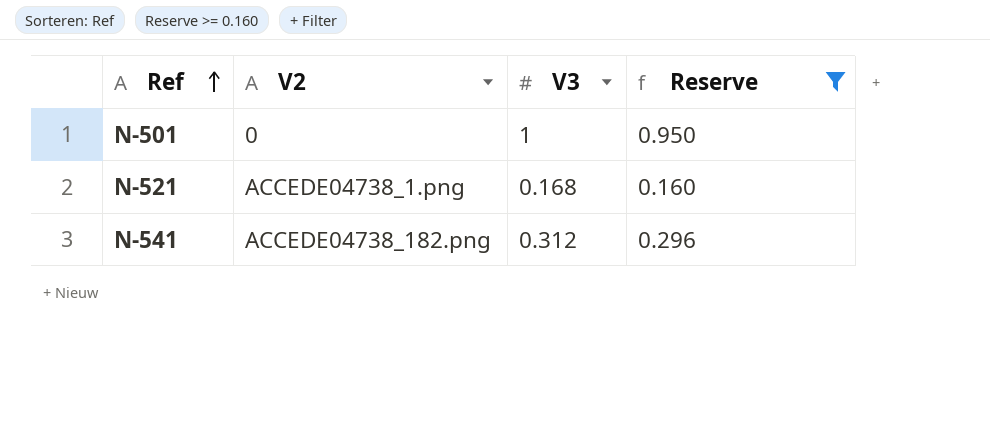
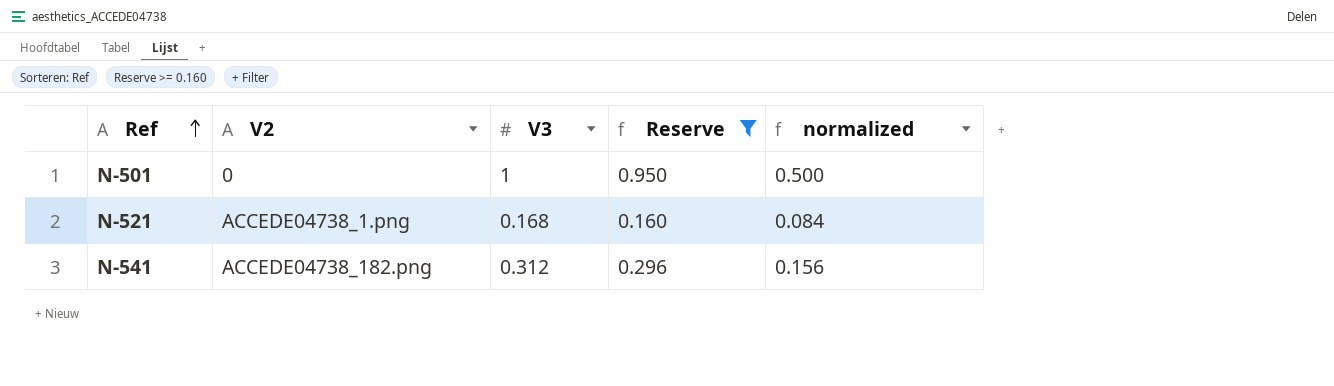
column normalized | formula: none -> [V3] * 0.5

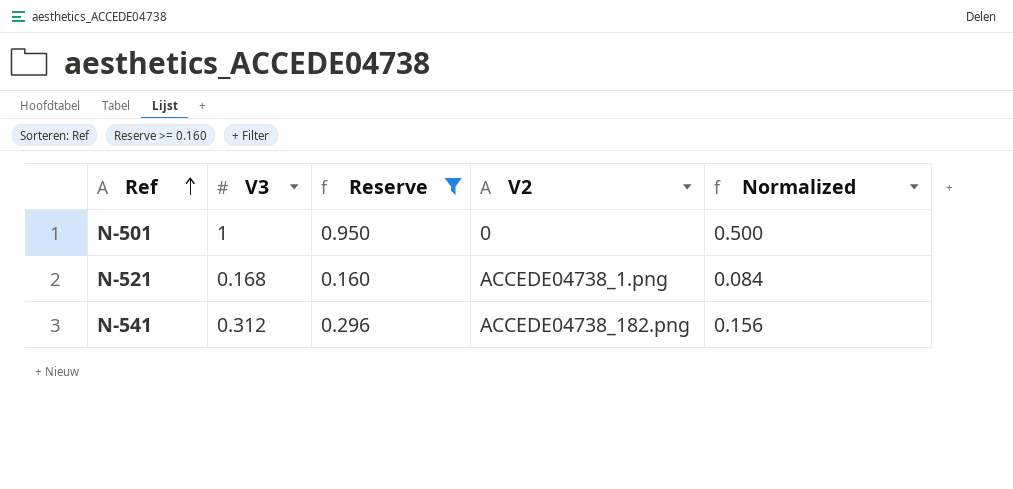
column V2 | position: 2 -> 4
column name: normalized -> Normalized

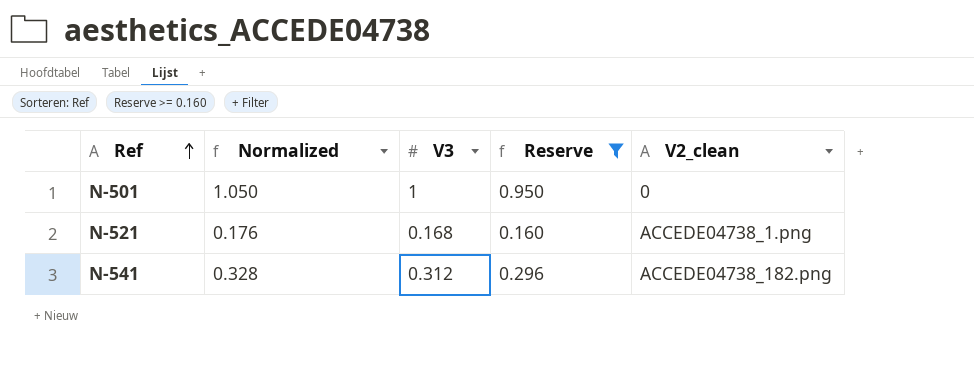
column Normalized | formula: [V3] * 0.5 -> [V3] * 1.05
column Normalized | position: 5 -> 2
column name: V2 -> V2_clean

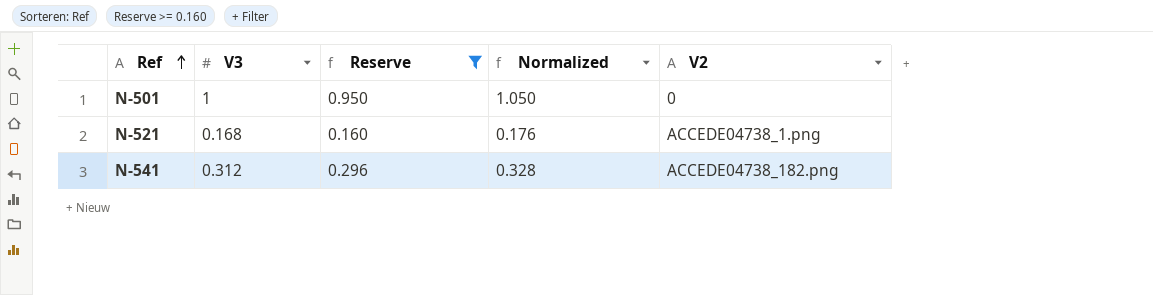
column Normalized | position: 2 -> 4
column name: V2_clean -> V2

